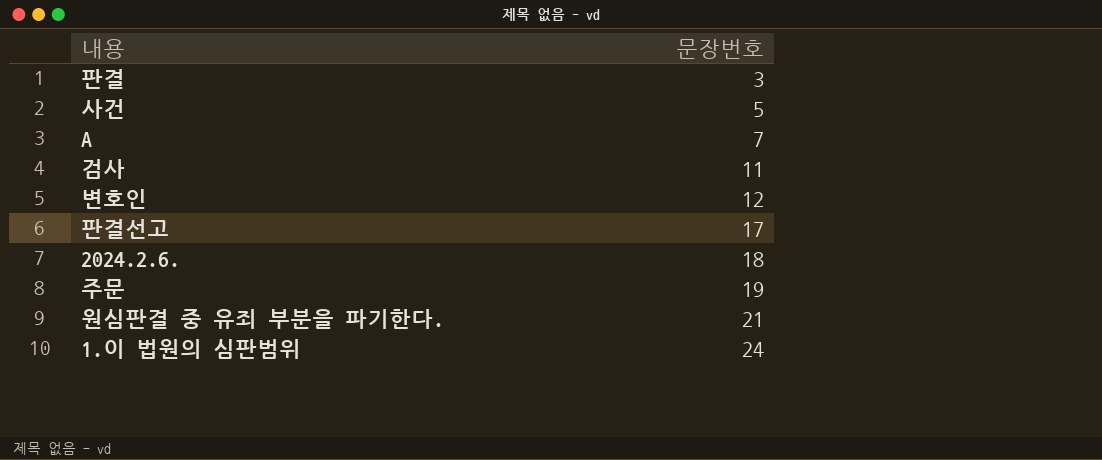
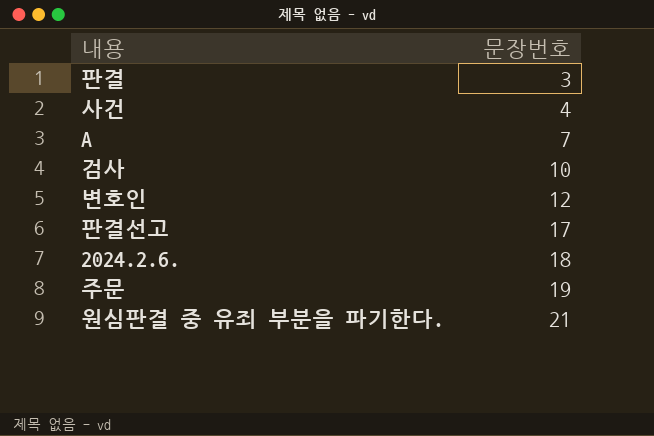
row 1.이 법원의 심판범위: 24 -> none
사건 | 문장번호: 5 -> 4
검사 | 문장번호: 11 -> 10

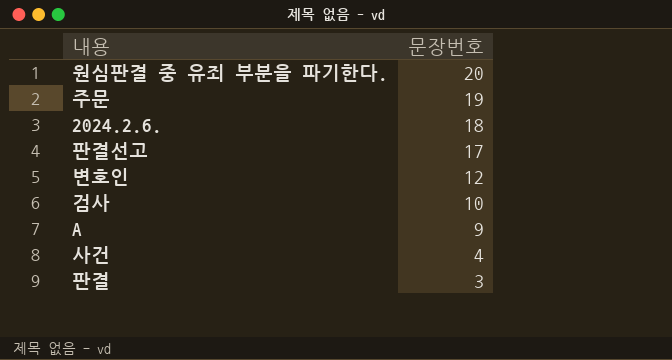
row order: 문장번호 ascending -> 문장번호 descending
원심판결 중 유죄 부분을 파기한다. | 문장번호: 21 -> 20
A | 문장번호: 7 -> 9

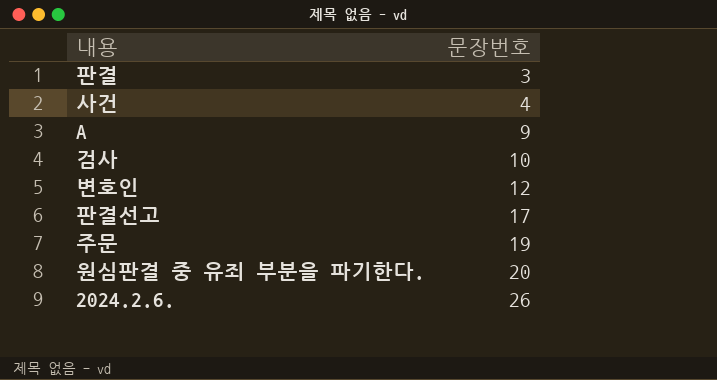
row order: 문장번호 descending -> 문장번호 ascending
2024.2.6. | 문장번호: 18 -> 26

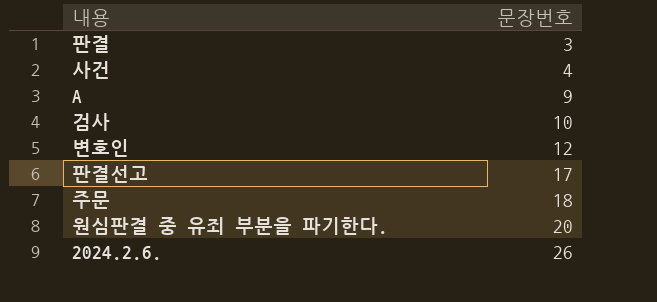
주문 | 문장번호: 19 -> 18

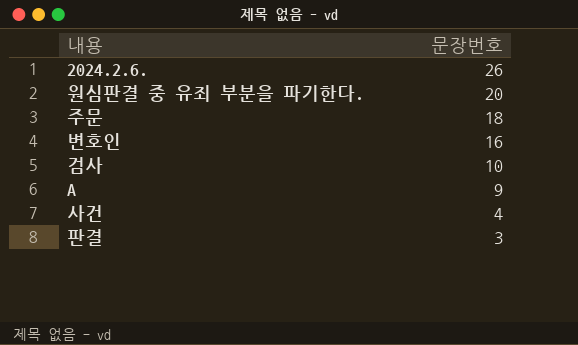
row order: 문장번호 ascending -> 문장번호 descending
row 판결선고: 17 -> none
변호인 | 문장번호: 12 -> 16

